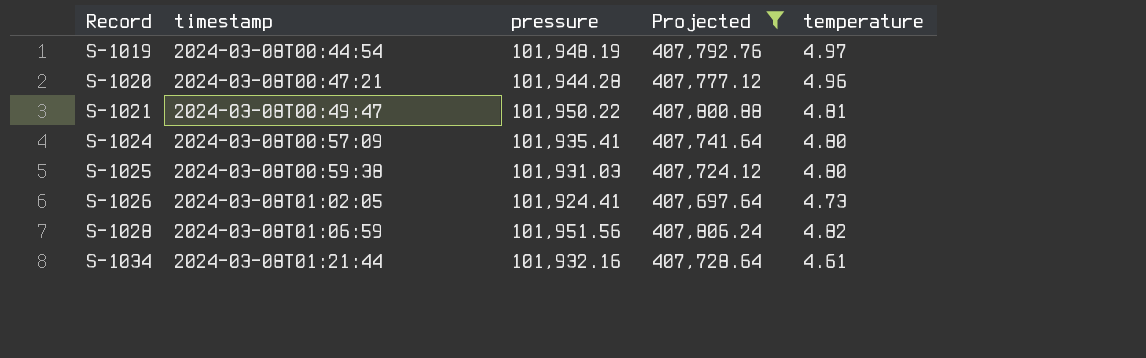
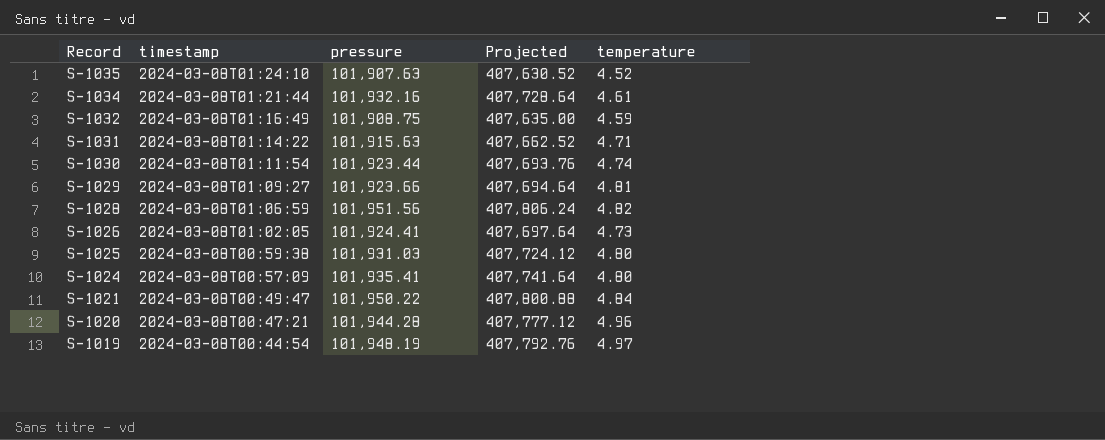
filter: Projected >= 407,697.64 -> none
row order: Record ascending -> Record descending
S-1021 | temperature: 4.81 -> 4.84

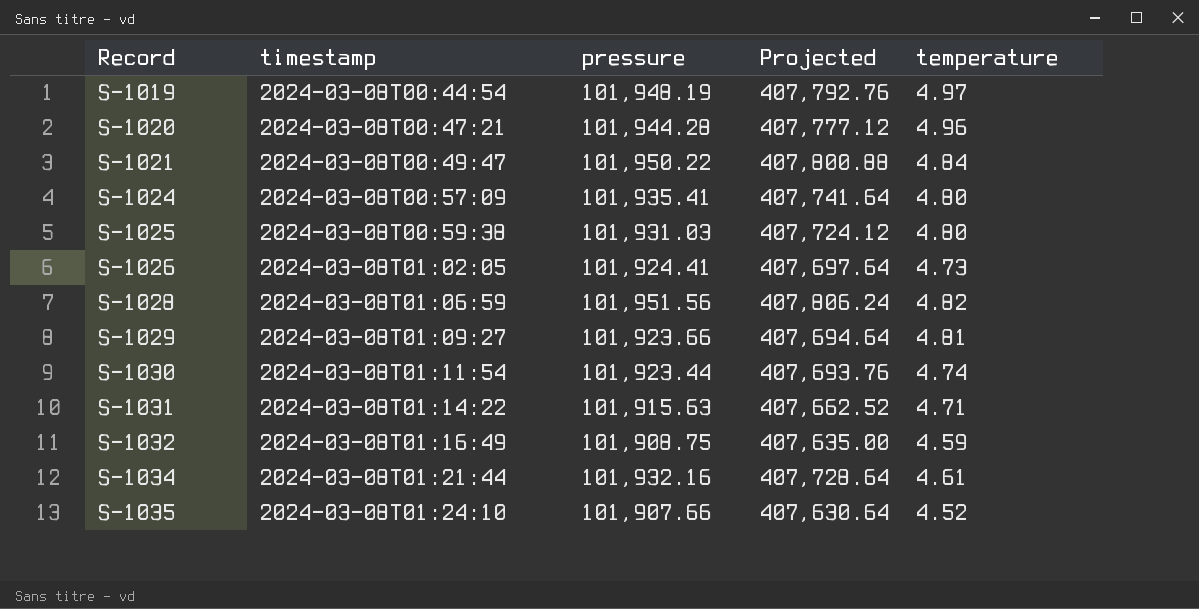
row order: Record descending -> Record ascending
S-1035 | pressure: 101,907.63 -> 101,907.66
S-1035 | Projected: 407,630.52 -> 407,630.64

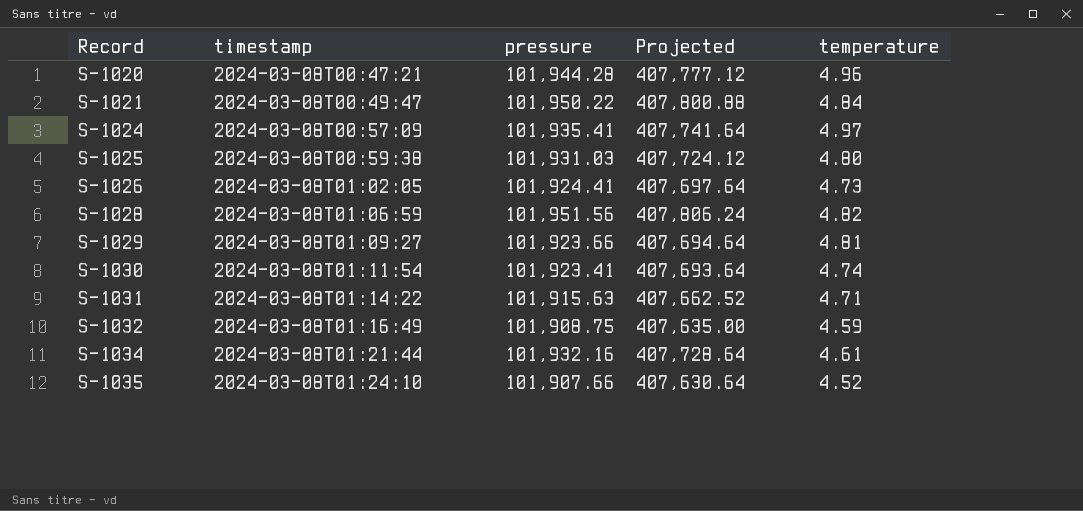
row S-1019: 2024-03-08T00:44:54 | 101,948.19 | 407,792.76 | 4.97 -> none
S-1024 | temperature: 4.80 -> 4.97
S-1030 | pressure: 101,923.44 -> 101,923.41
S-1030 | Projected: 407,693.76 -> 407,693.64

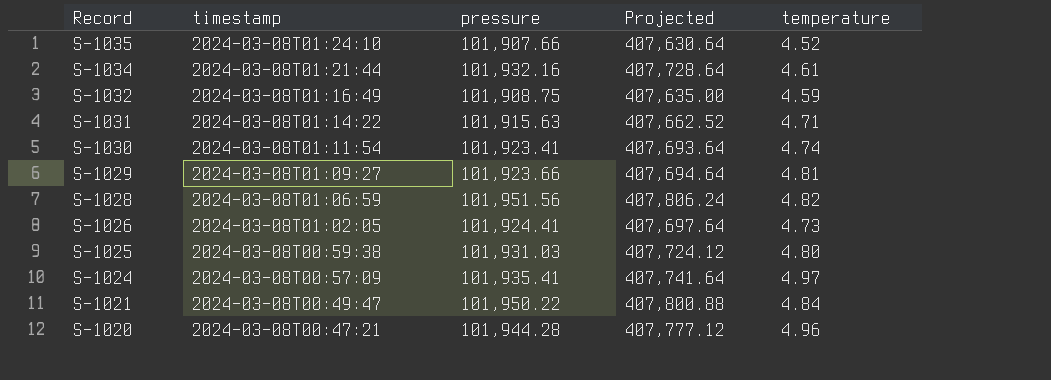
row order: Record ascending -> Record descending

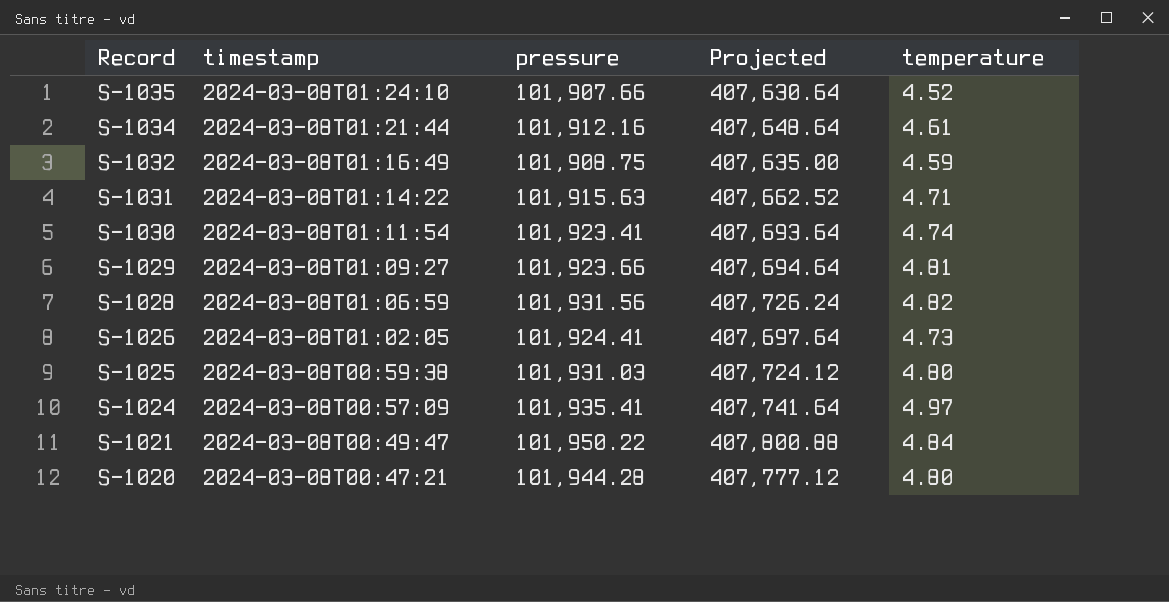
S-1034 | pressure: 101,932.16 -> 101,912.16
S-1034 | Projected: 407,728.64 -> 407,648.64
S-1028 | pressure: 101,951.56 -> 101,931.56
S-1028 | Projected: 407,806.24 -> 407,726.24
S-1020 | temperature: 4.96 -> 4.80

